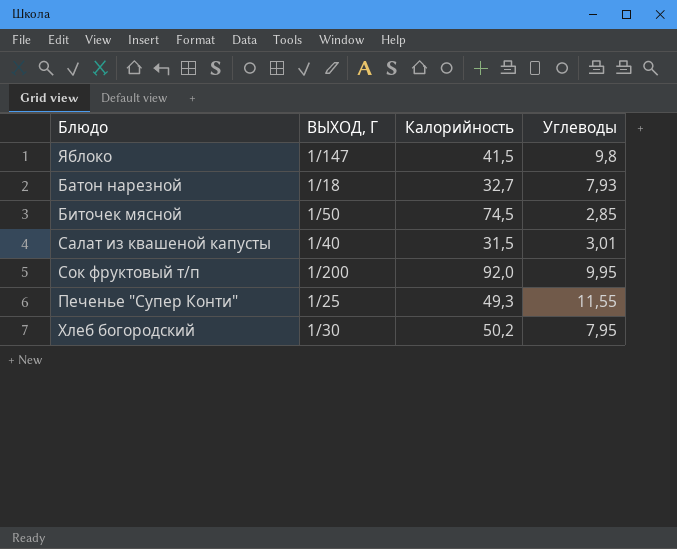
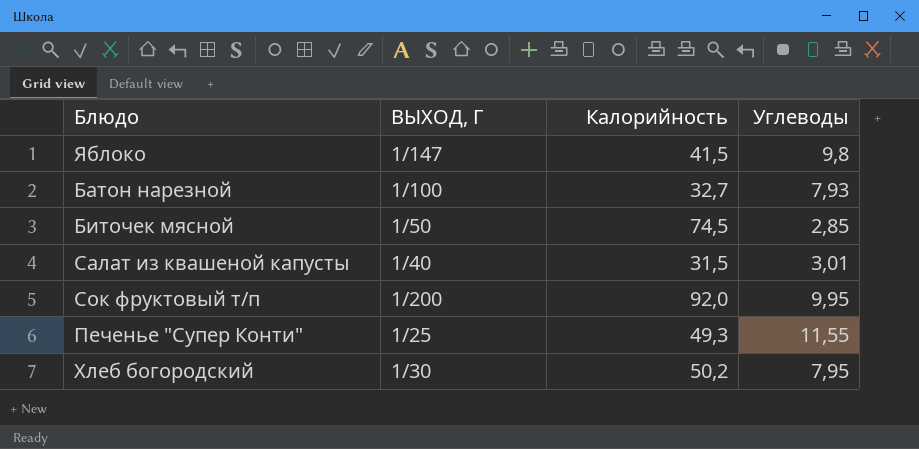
Батон нарезной | ВЫХОД, Г: 1/18 -> 1/100

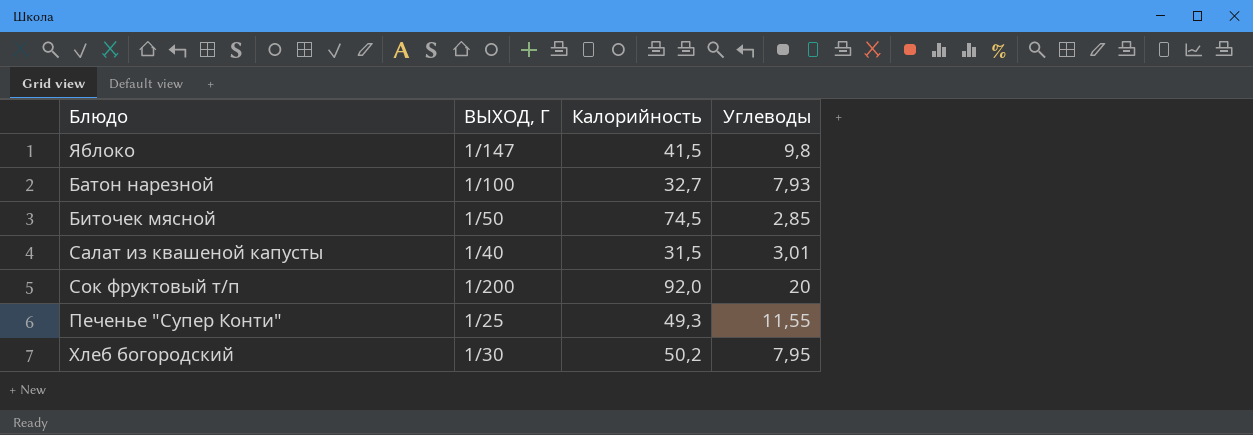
Сок фруктовый т/п | Углеводы: 9,95 -> 20

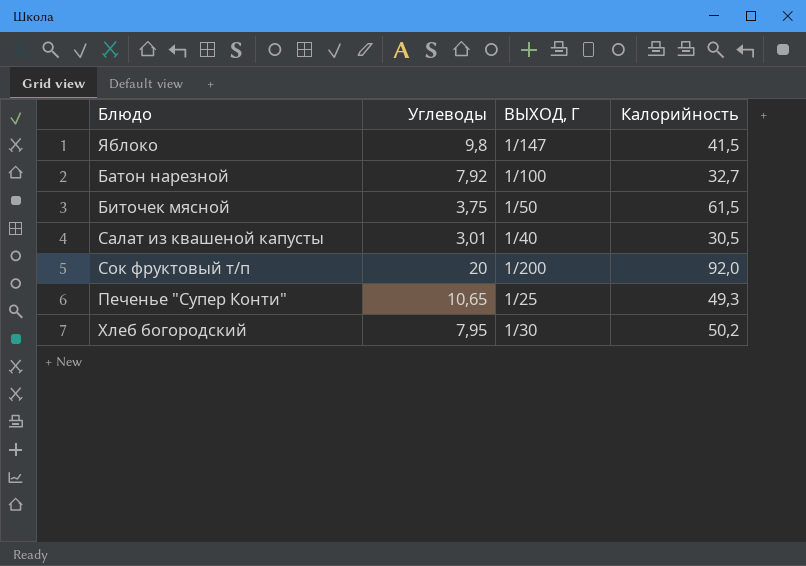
column Углеводы | position: 4 -> 2
Батон нарезной | Углеводы: 7,93 -> 7,92
Биточек мясной | Углеводы: 2,85 -> 3,75
Биточек мясной | Калорийность: 74,5 -> 61,5
Салат из квашеной капусты | Калорийность: 31,5 -> 30,5
Печенье "Супер Конти" | Углеводы: 11,55 -> 10,65

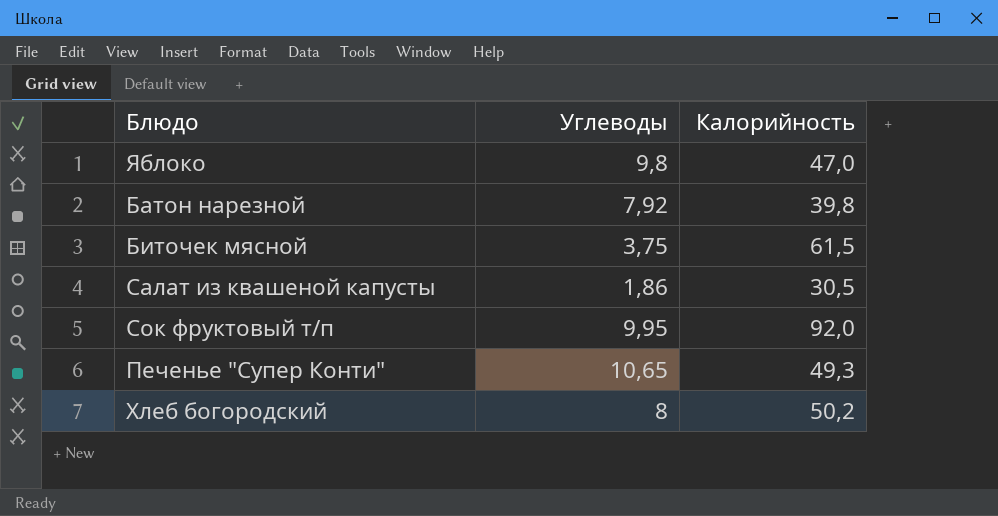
column ВЫХОД, Г | position: 3 -> none
Яблоко | Калорийность: 41,5 -> 47,0
Батон нарезной | Калорийность: 32,7 -> 39,8
Салат из квашеной капусты | Углеводы: 3,01 -> 1,86
Сок фруктовый т/п | Углеводы: 20 -> 9,95
Хлеб богородский | Углеводы: 7,95 -> 8

